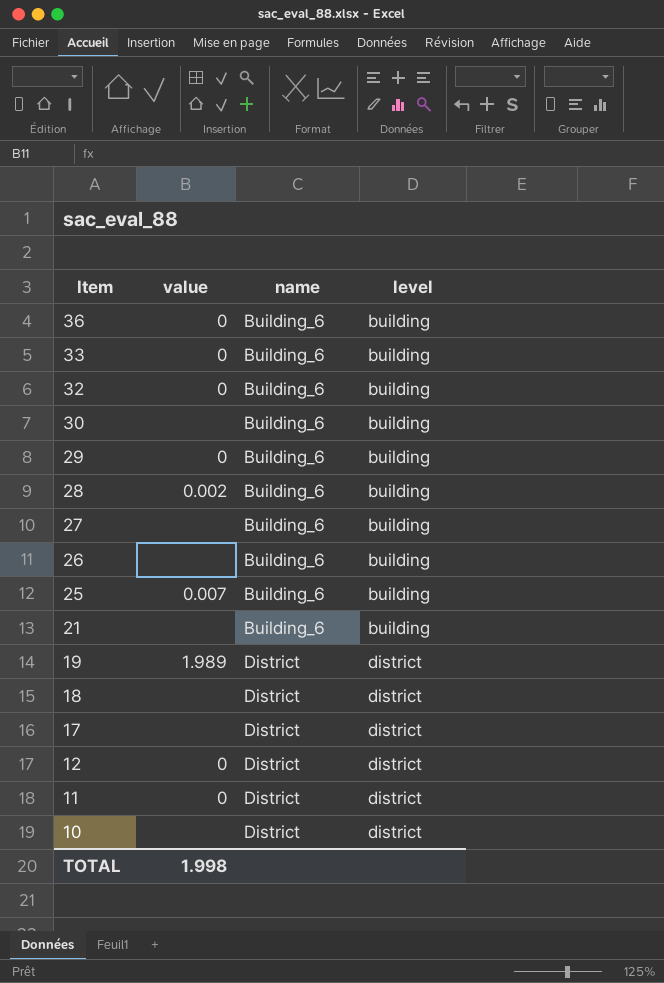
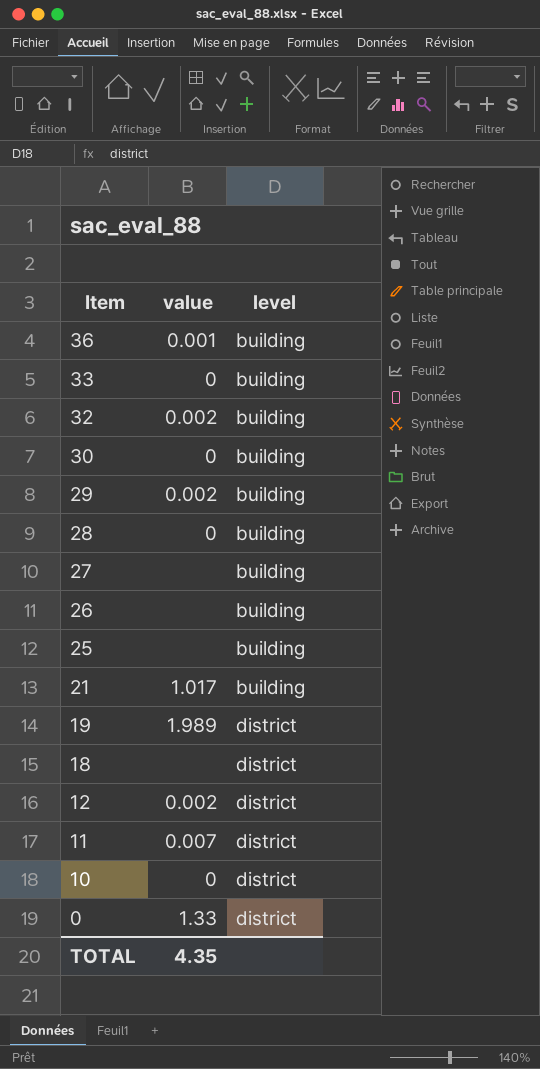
column name | position: 3 -> none
row 17: none | District | district -> none
36 | value: 0 -> 0.001
32 | value: 0 -> 0.002
30 | value: none -> 0
29 | value: 0 -> 0.002
28 | value: 0.002 -> 0
25 | value: 0.007 -> none
21 | value: none -> 1.017
12 | value: 0 -> 0.002
11 | value: 0 -> 0.007
10 | value: none -> 0
row 0: none -> 1.33 | district
TOTAL | value: 1.998 -> 4.35

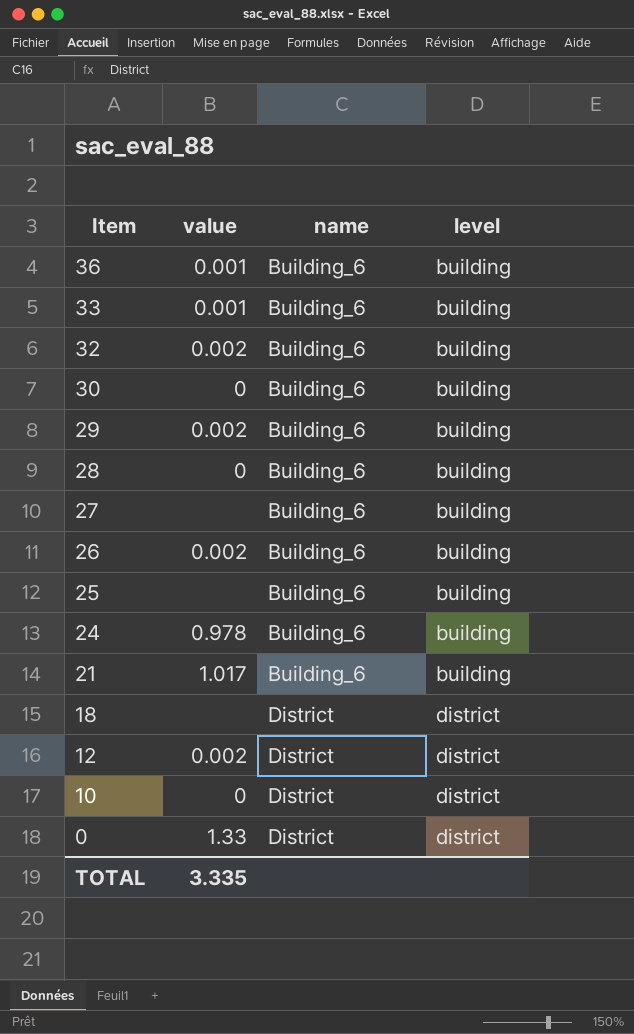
column name | position: none -> 3
row 19: 1.989 | district -> none
row 11: 0.007 | district -> none
33 | value: 0 -> 0.001
26 | value: none -> 0.002
row 24: none -> 0.978 | Building_6 | building
TOTAL | value: 4.35 -> 3.335

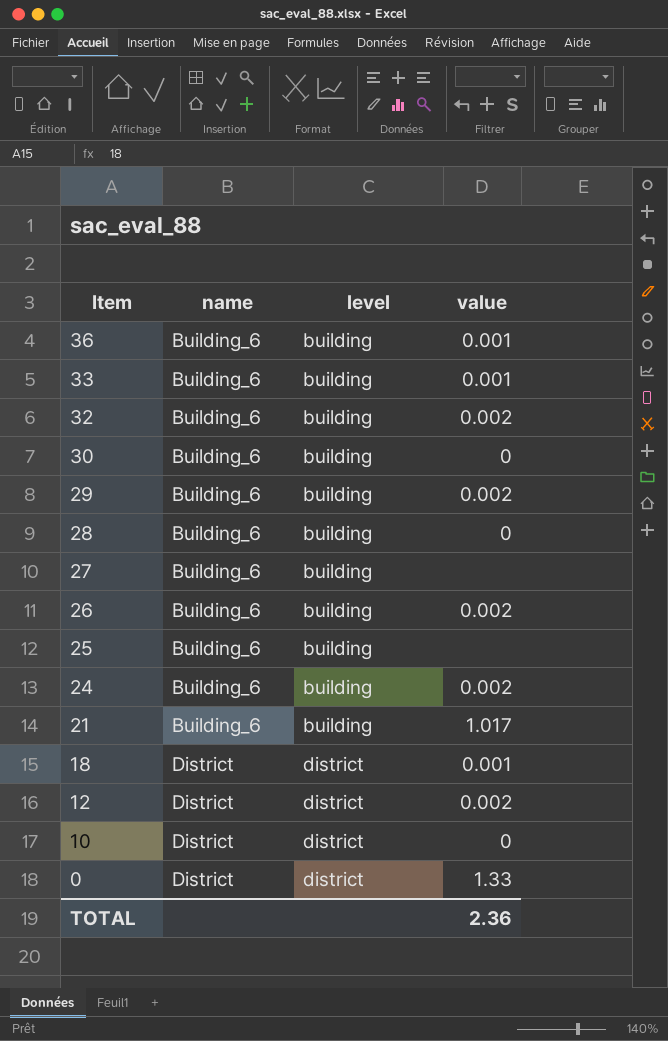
column value | position: 2 -> 4
24 | value: 0.978 -> 0.002
18 | value: none -> 0.001
TOTAL | value: 3.335 -> 2.36

